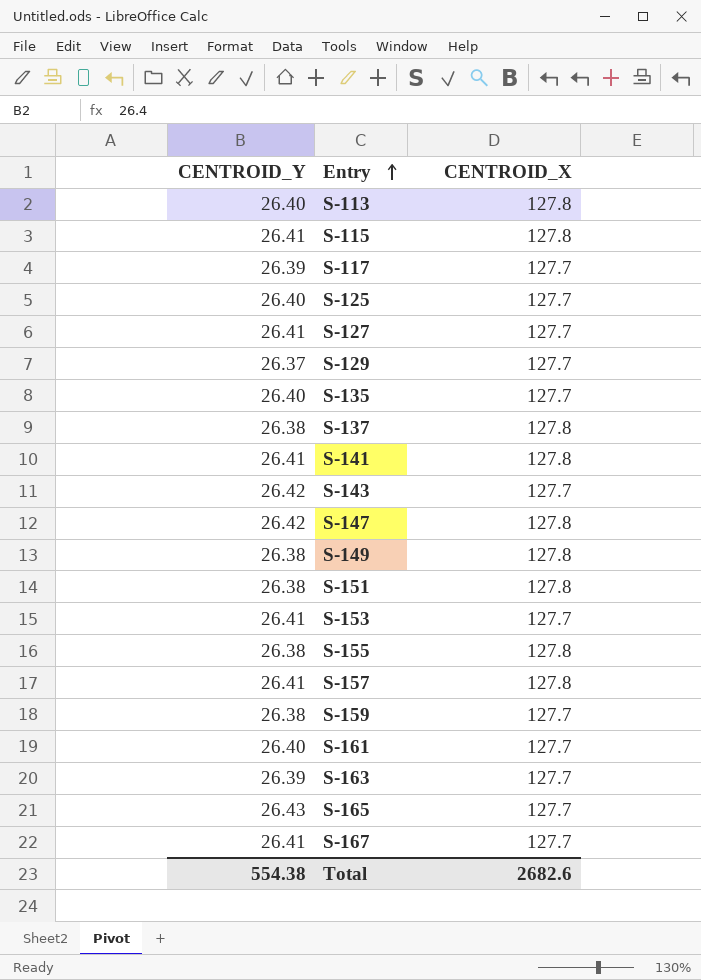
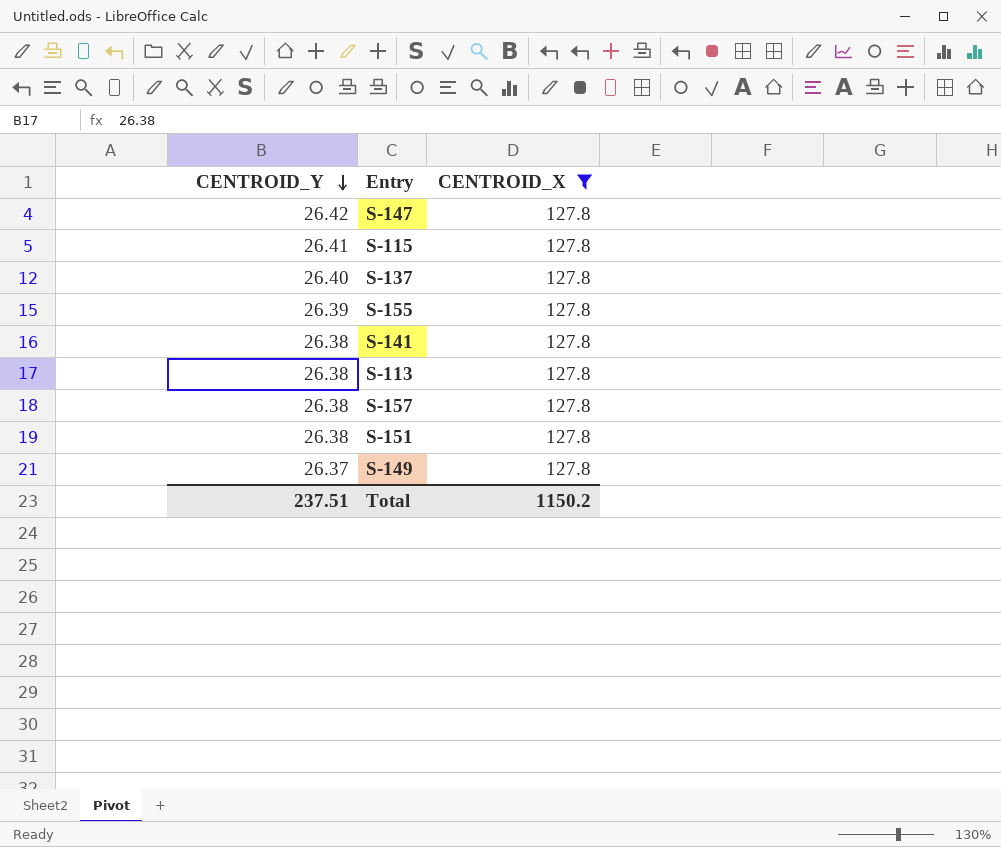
filter: none -> CENTROID_X = 127.8
row order: Entry ascending -> CENTROID_Y descending
S-137 | CENTROID_Y: 26.38 -> 26.40
S-155 | CENTROID_Y: 26.38 -> 26.39
S-141 | CENTROID_Y: 26.41 -> 26.38
S-113 | CENTROID_Y: 26.40 -> 26.38
S-157 | CENTROID_Y: 26.41 -> 26.38
S-149 | CENTROID_Y: 26.38 -> 26.37
Total | CENTROID_Y: 554.38 -> 237.51
Total | CENTROID_X: 2682.6 -> 1150.2

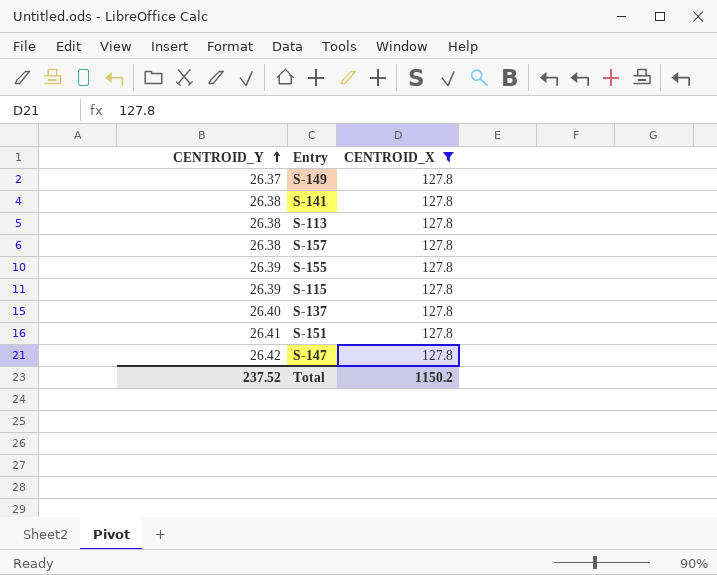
row order: CENTROID_Y descending -> CENTROID_Y ascending
S-115 | CENTROID_Y: 26.41 -> 26.39
S-151 | CENTROID_Y: 26.38 -> 26.41
Total | CENTROID_Y: 237.51 -> 237.52

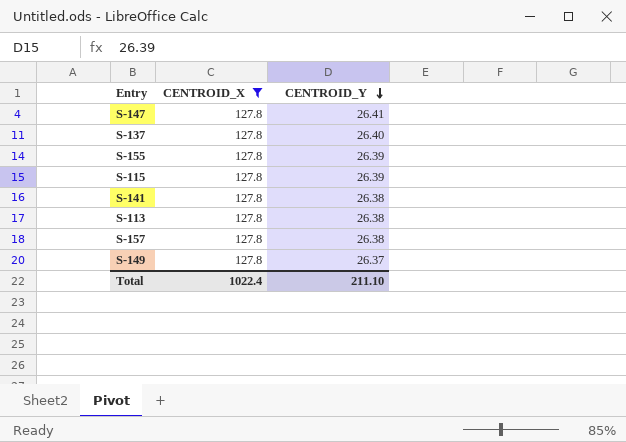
row order: CENTROID_Y ascending -> CENTROID_Y descending
column CENTROID_Y | position: 1 -> 3
row S-151: 26.41 | 127.8 -> none
S-147 | CENTROID_Y: 26.42 -> 26.41
Total | CENTROID_X: 1150.2 -> 1022.4
Total | CENTROID_Y: 237.52 -> 211.10

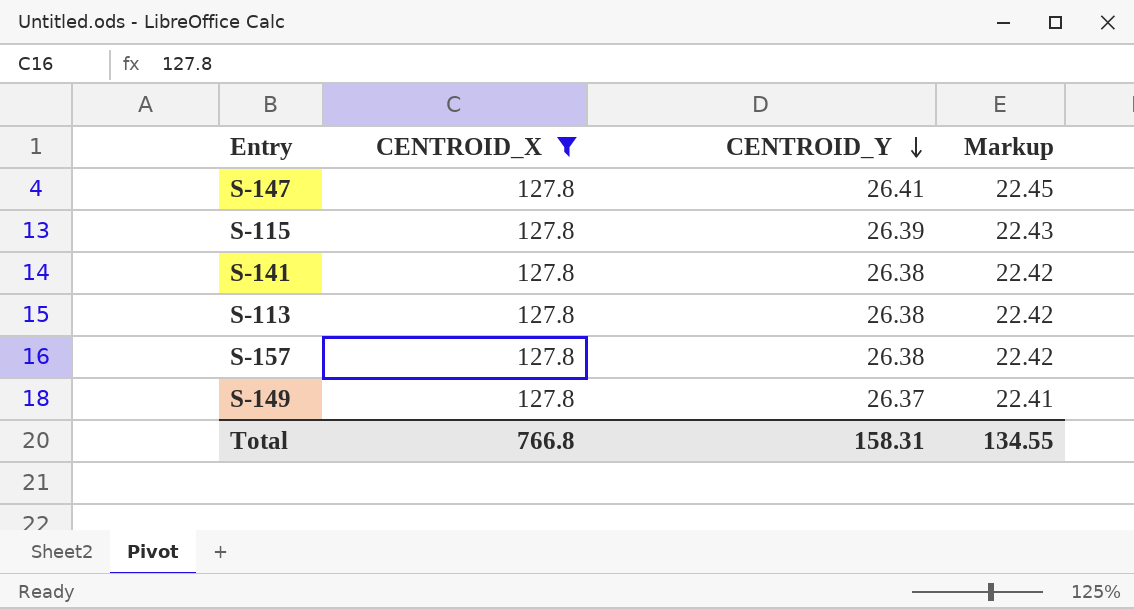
column Markup | formula: none -> [CENTROID_Y] * 0.85
row S-137: 127.8 | 26.40 -> none
row S-155: 127.8 | 26.39 -> none
Total | CENTROID_X: 1022.4 -> 766.8
Total | CENTROID_Y: 211.10 -> 158.31

